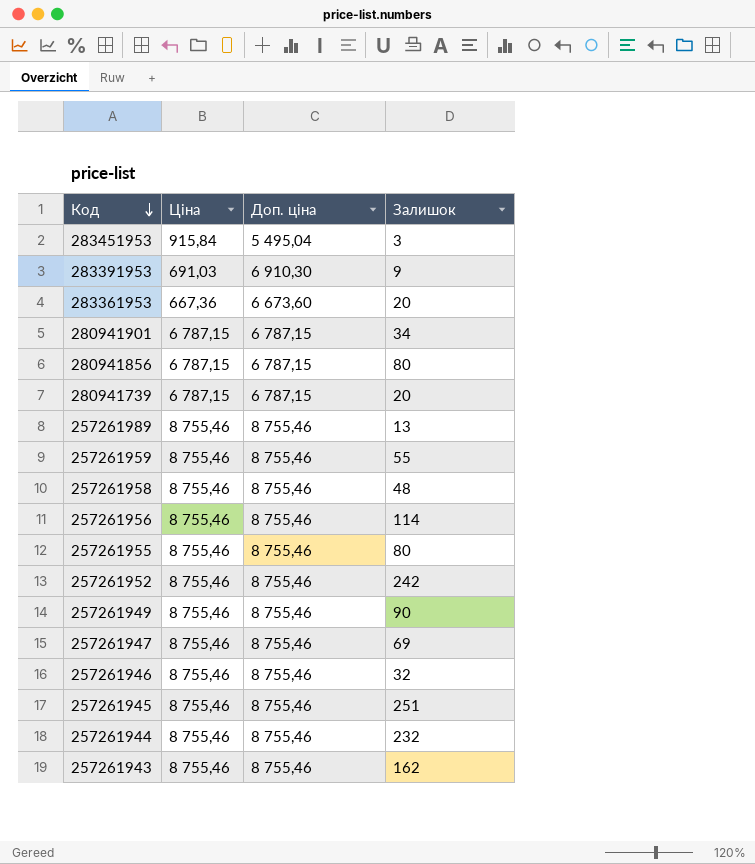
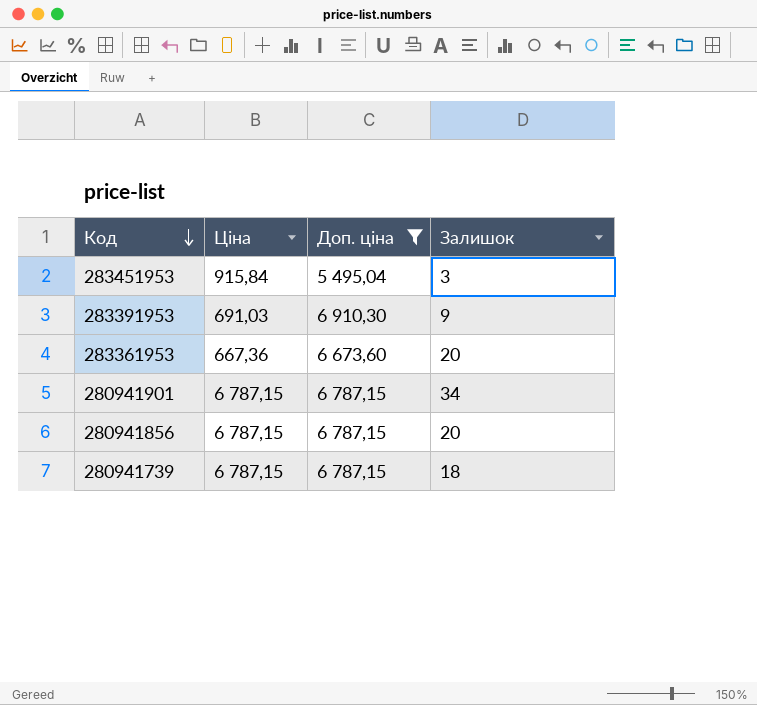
filter: none -> Доп. ціна != 8 755,46
280941856 | Залишок: 80 -> 20
280941739 | Залишок: 20 -> 18

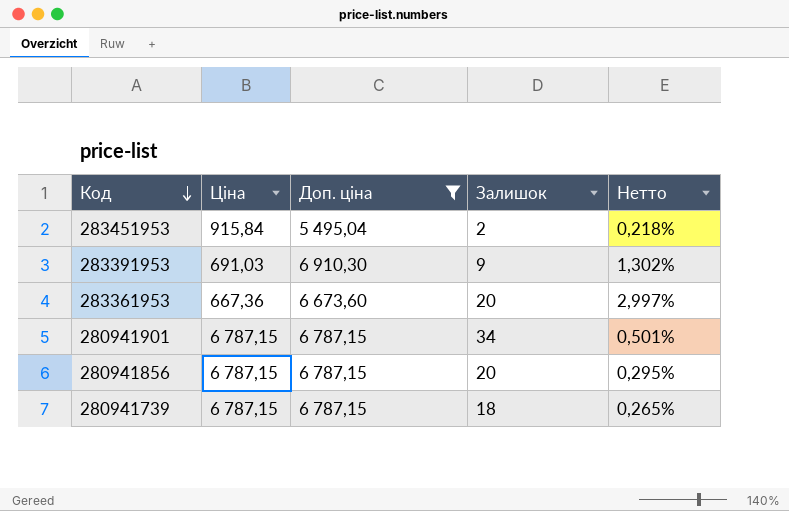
column Нетто | formula: none -> [Залишок] / [Ціна]
283451953 | Залишок: 3 -> 2

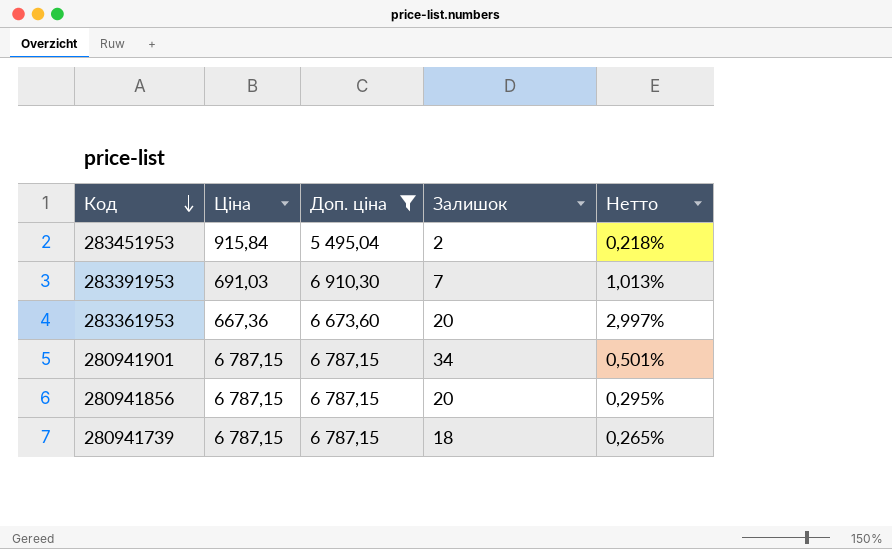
283391953 | Залишок: 9 -> 7
283391953 | Нетто: 1,302% -> 1,013%

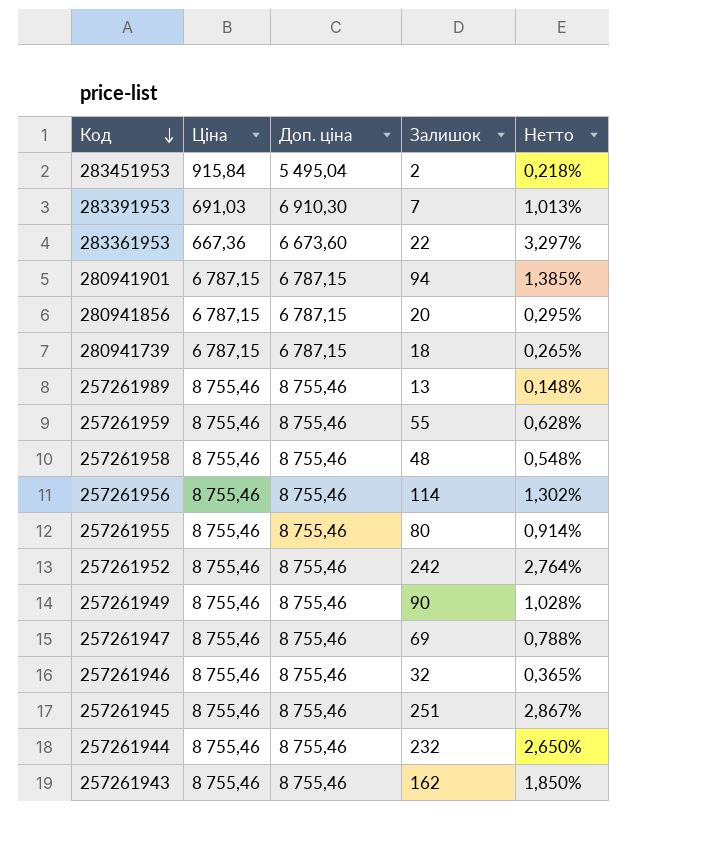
filter: Доп. ціна != 8 755,46 -> none
283361953 | Залишок: 20 -> 22
283361953 | Нетто: 2,997% -> 3,297%
280941901 | Залишок: 34 -> 94
280941901 | Нетто: 0,501% -> 1,385%

